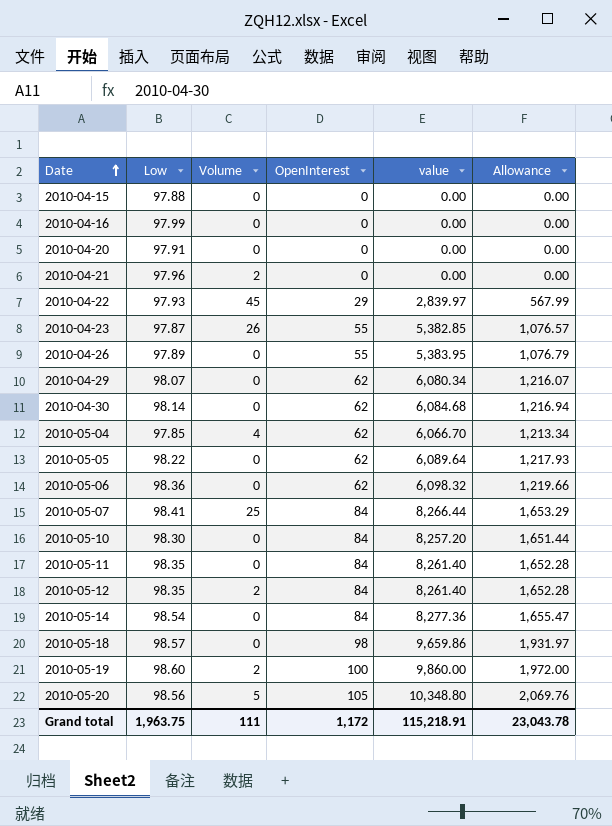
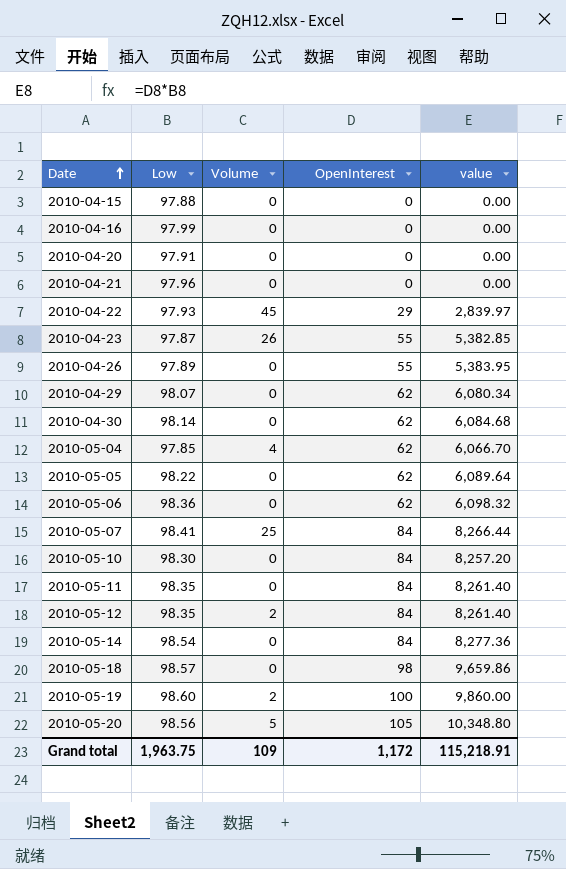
column Allowance | formula: [value] * 0.2 -> none
2010-04-21 | Volume: 2 -> 0
Grand total | Volume: 111 -> 109

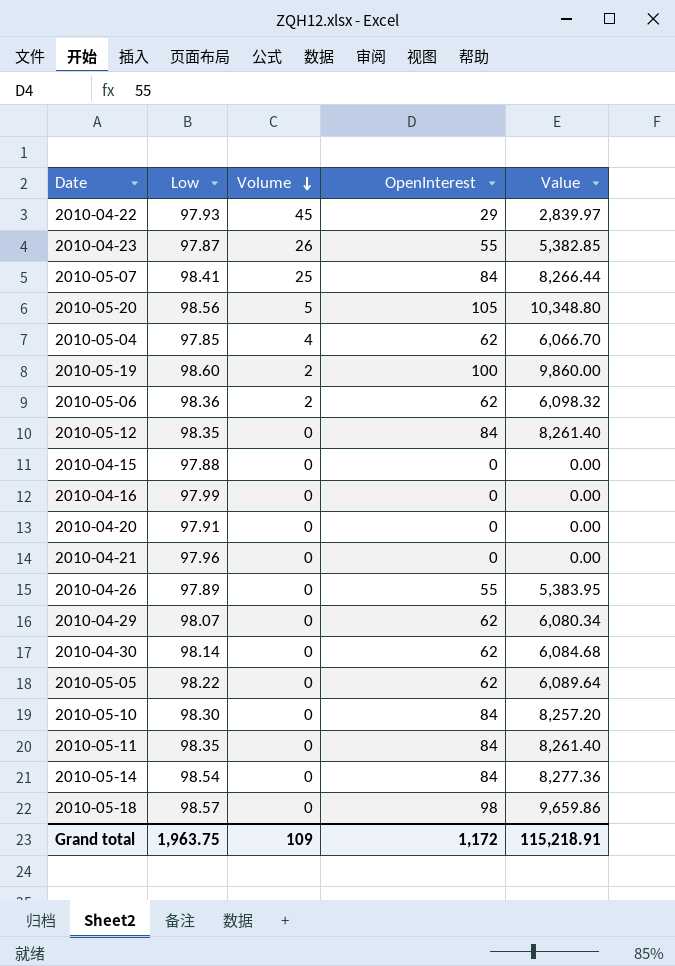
row order: Date ascending -> Volume descending
column name: value -> Value
2010-05-06 | Volume: 0 -> 2
2010-05-12 | Volume: 2 -> 0

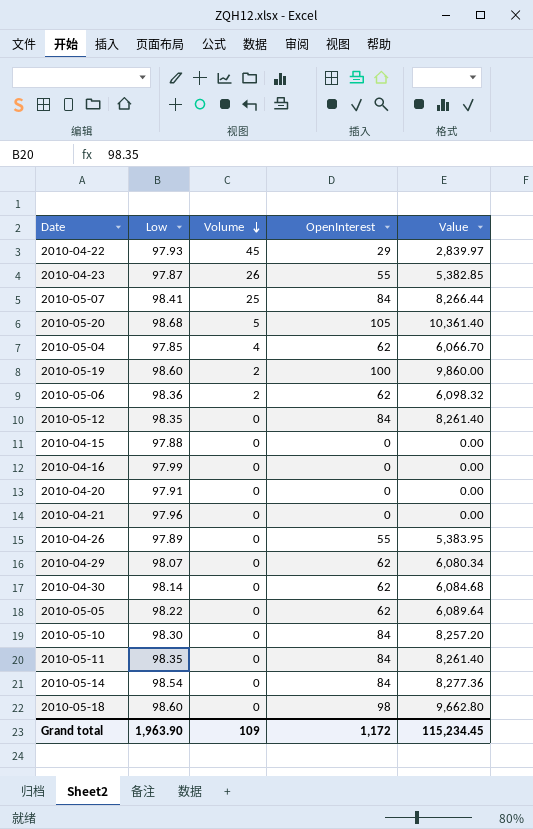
2010-05-20 | Low: 98.56 -> 98.68
2010-05-20 | Value: 10,348.80 -> 10,361.40
2010-05-18 | Low: 98.57 -> 98.60
2010-05-18 | Value: 9,659.86 -> 9,662.80
Grand total | Low: 1,963.75 -> 1,963.90
Grand total | Value: 115,218.91 -> 115,234.45

